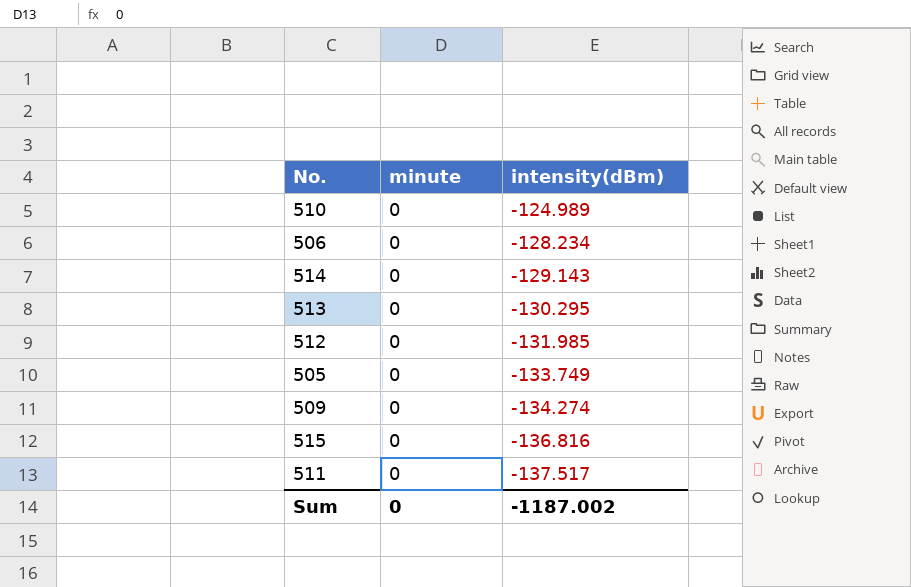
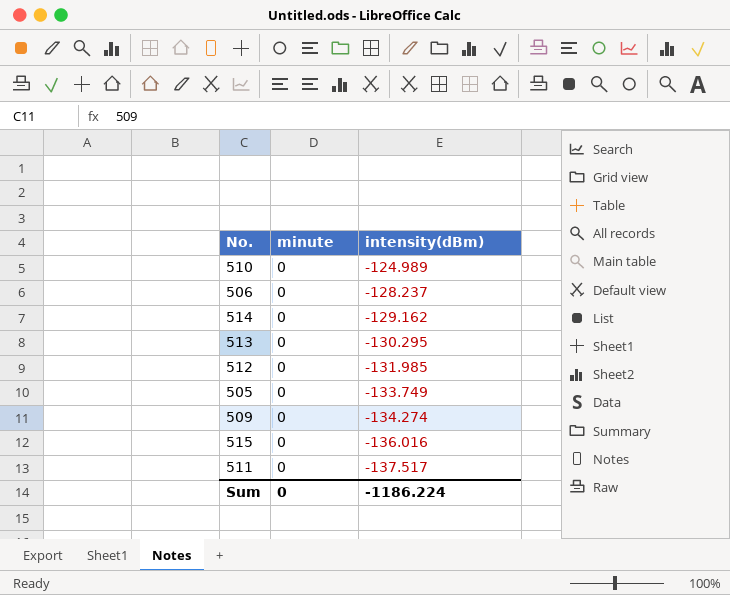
506 | intensity(dBm): -128.234 -> -128.237
514 | intensity(dBm): -129.143 -> -129.162
515 | intensity(dBm): -136.816 -> -136.016
Sum | intensity(dBm): -1187.002 -> -1186.224

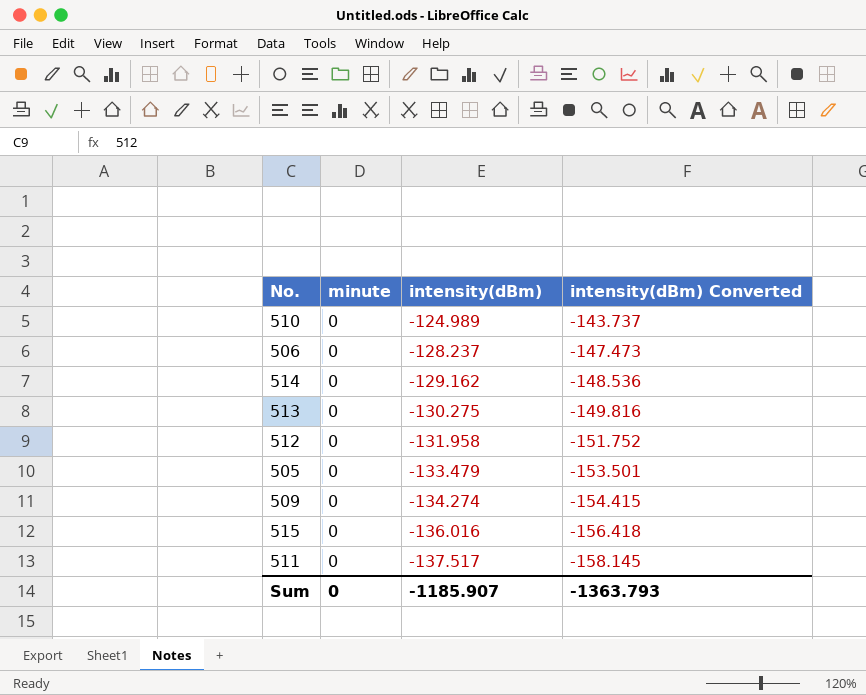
column intensity(dBm) Converted | formula: none -> [intensity(dBm)] * 1.15
513 | intensity(dBm): -130.295 -> -130.275
512 | intensity(dBm): -131.985 -> -131.958
505 | intensity(dBm): -133.749 -> -133.479
Sum | intensity(dBm): -1186.224 -> -1185.907

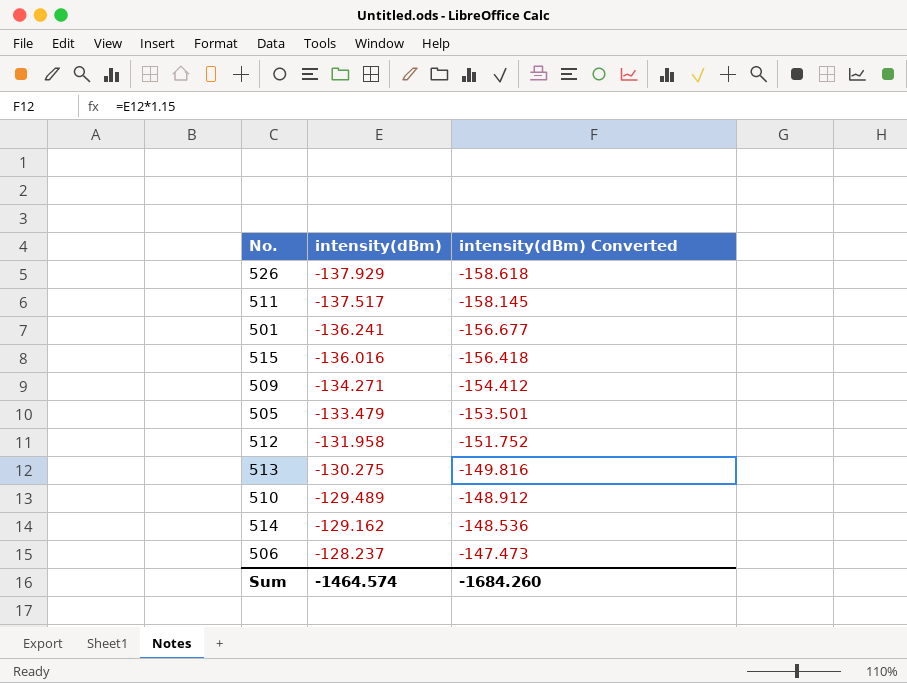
row order: intensity(dBm) descending -> intensity(dBm) ascending
column minute | position: 2 -> none
row 526: none -> -137.929 | -158.618
row 501: none -> -136.241 | -156.677
509 | intensity(dBm): -134.274 -> -134.271
509 | intensity(dBm) Converted: -154.415 -> -154.412
510 | intensity(dBm): -124.989 -> -129.489
510 | intensity(dBm) Converted: -143.737 -> -148.912
Sum | intensity(dBm): -1185.907 -> -1464.574
Sum | intensity(dBm) Converted: -1363.793 -> -1684.260

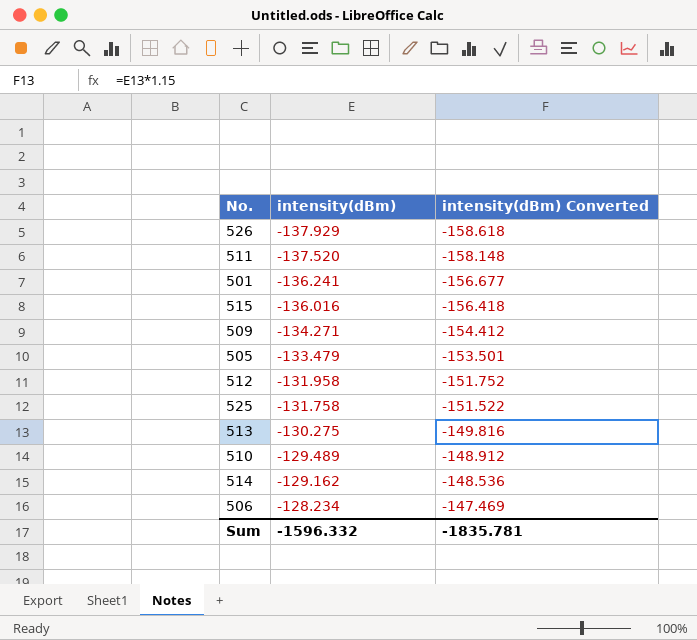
511 | intensity(dBm): -137.517 -> -137.520
511 | intensity(dBm) Converted: -158.145 -> -158.148
row 525: none -> -131.758 | -151.522
506 | intensity(dBm): -128.237 -> -128.234
506 | intensity(dBm) Converted: -147.473 -> -147.469
Sum | intensity(dBm): -1464.574 -> -1596.332
Sum | intensity(dBm) Converted: -1684.260 -> -1835.781

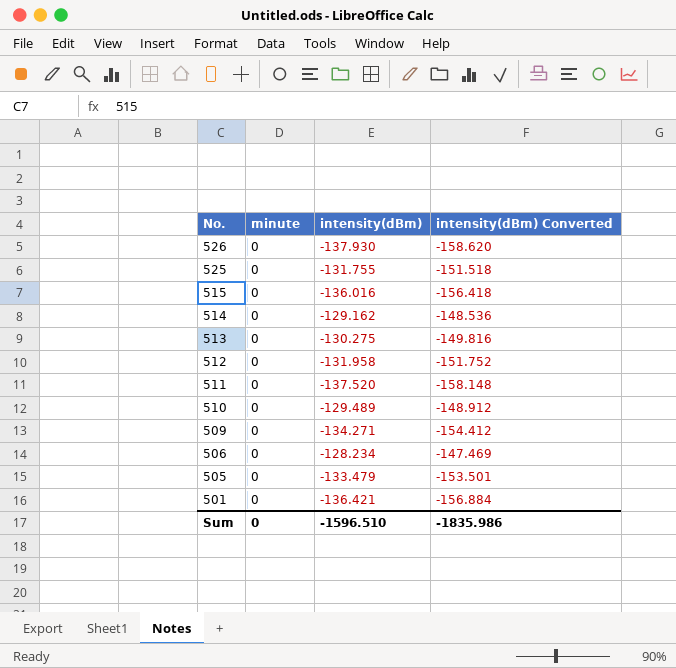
row order: intensity(dBm) ascending -> No. descending
column minute | position: none -> 2
526 | intensity(dBm): -137.929 -> -137.930
526 | intensity(dBm) Converted: -158.618 -> -158.620
525 | intensity(dBm): -131.758 -> -131.755
525 | intensity(dBm) Converted: -151.522 -> -151.518
501 | intensity(dBm): -136.241 -> -136.421
501 | intensity(dBm) Converted: -156.677 -> -156.884
Sum | intensity(dBm): -1596.332 -> -1596.510
Sum | intensity(dBm) Converted: -1835.781 -> -1835.986

